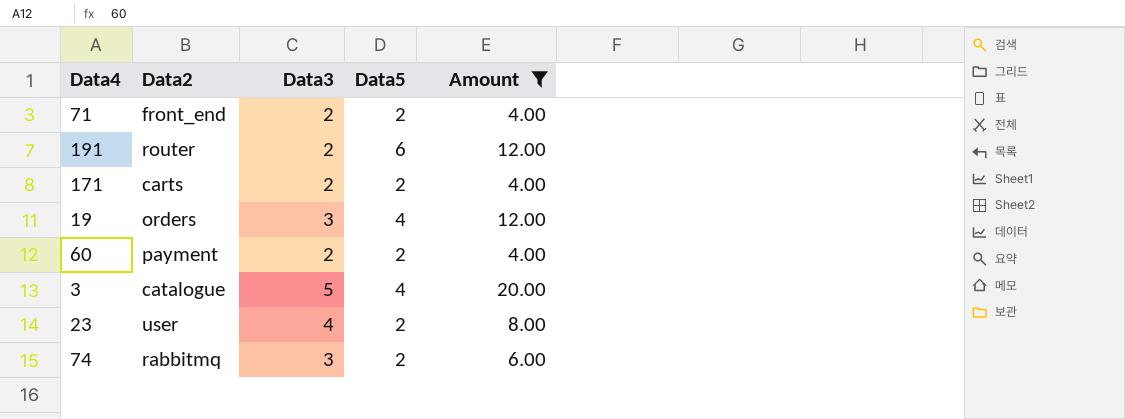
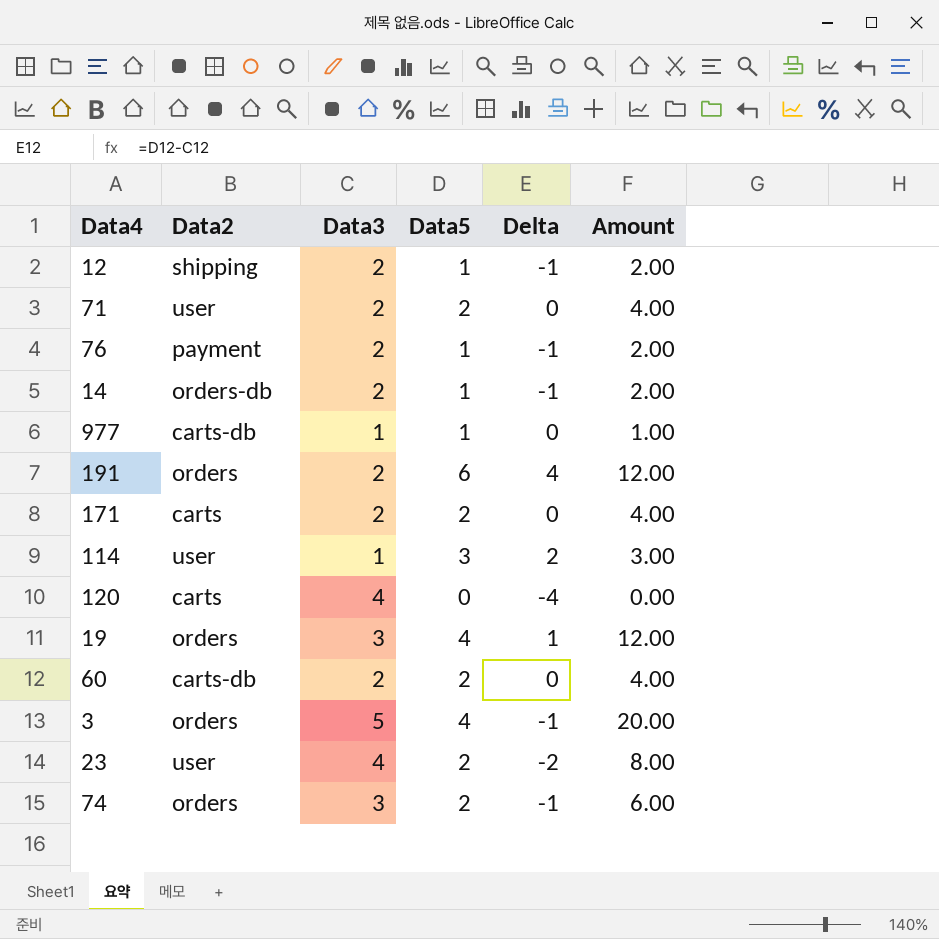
filter: Amount >= 4.00 -> none
column Delta | formula: none -> [Data5] - [Data3]
71 | Data2: front_end -> user
191 | Data2: router -> orders
60 | Data2: payment -> carts-db
3 | Data2: catalogue -> orders
74 | Data2: rabbitmq -> orders

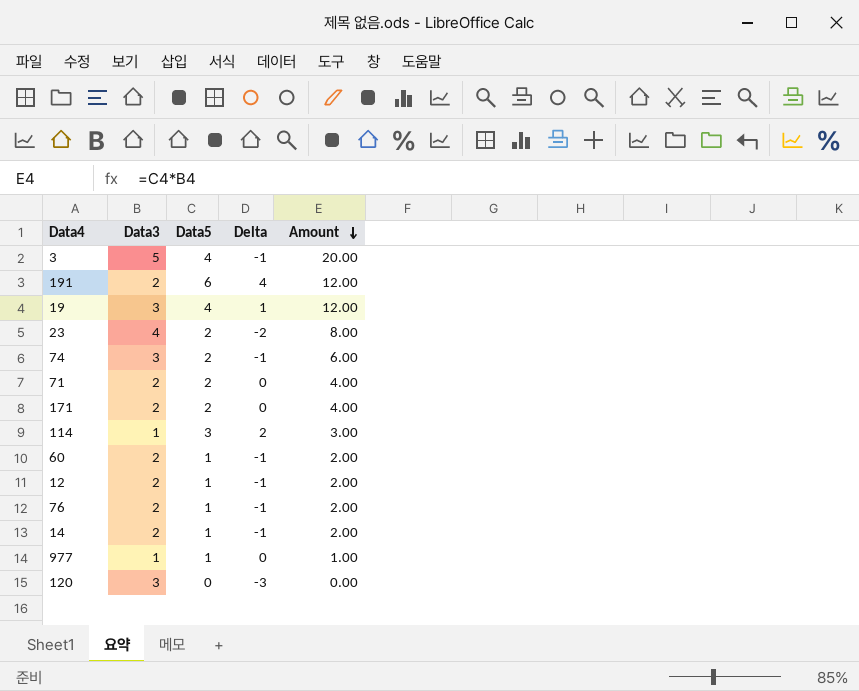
row order: none -> Amount descending
column Data2 | position: 2 -> none
60 | Data5: 2 -> 1
60 | Delta: 0 -> -1
60 | Amount: 4.00 -> 2.00
120 | Data3: 4 -> 3
120 | Delta: -4 -> -3

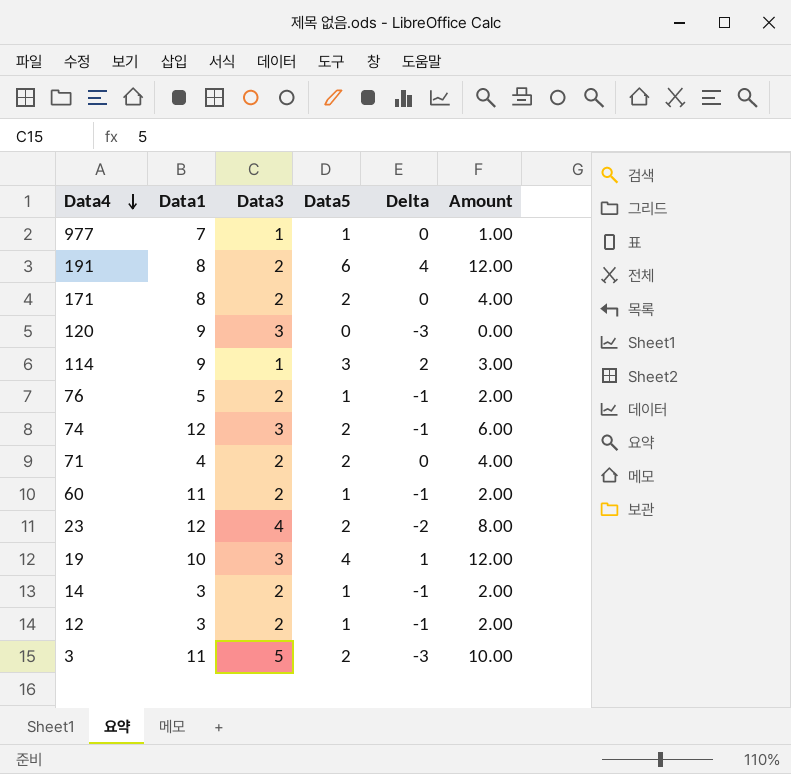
row order: Amount descending -> Data4 descending
column Data1 | position: none -> 2
3 | Data5: 4 -> 2
3 | Delta: -1 -> -3
3 | Amount: 20.00 -> 10.00

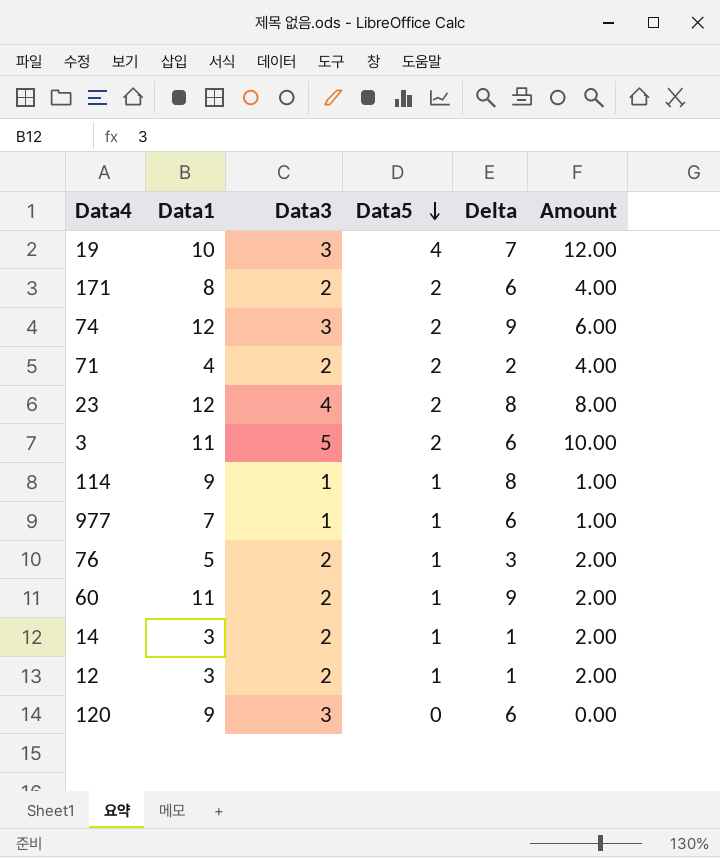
row order: Data4 descending -> Data5 descending
column Delta | formula: [Data5] - [Data3] -> [Data1] - [Data3]
row 191: 8 | 2 | 6 | 4 | 12.00 -> none
114 | Data5: 3 -> 1
114 | Amount: 3.00 -> 1.00

